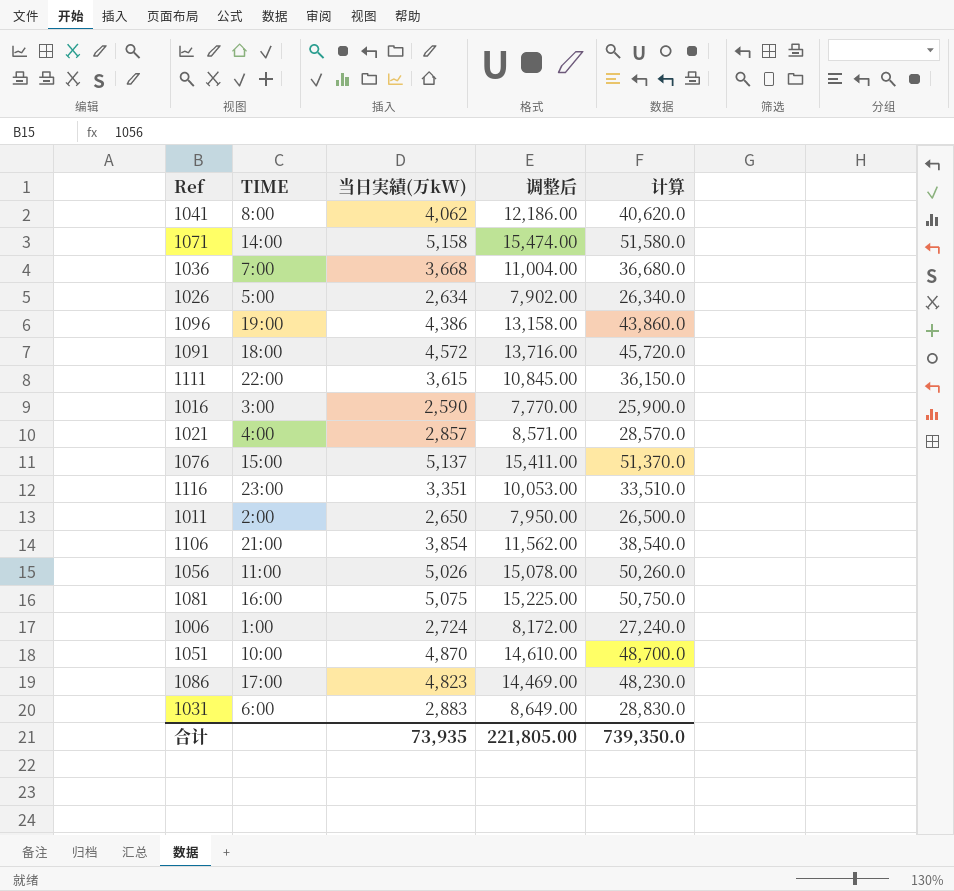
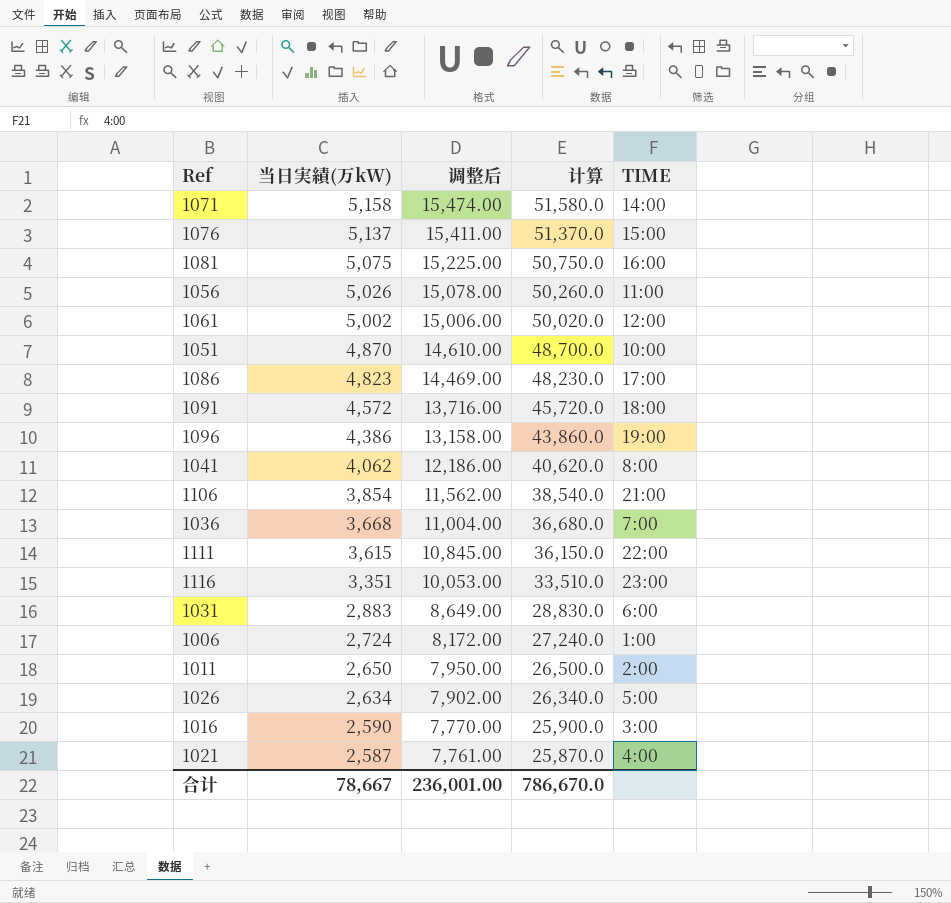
row order: none -> 当日実績(万kW) descending
column TIME | position: 2 -> 5
row 1061: none -> 5,002 | 15,006.00 | 50,020.0 | 12:00
1021 | 当日実績(万kW): 2,857 -> 2,587
1021 | 调整后: 8,571.00 -> 7,761.00
1021 | 计算: 28,570.0 -> 25,870.0
合计 | 当日実績(万kW): 73,935 -> 78,667
合计 | 调整后: 221,805.00 -> 236,001.00
合计 | 计算: 739,350.0 -> 786,670.0

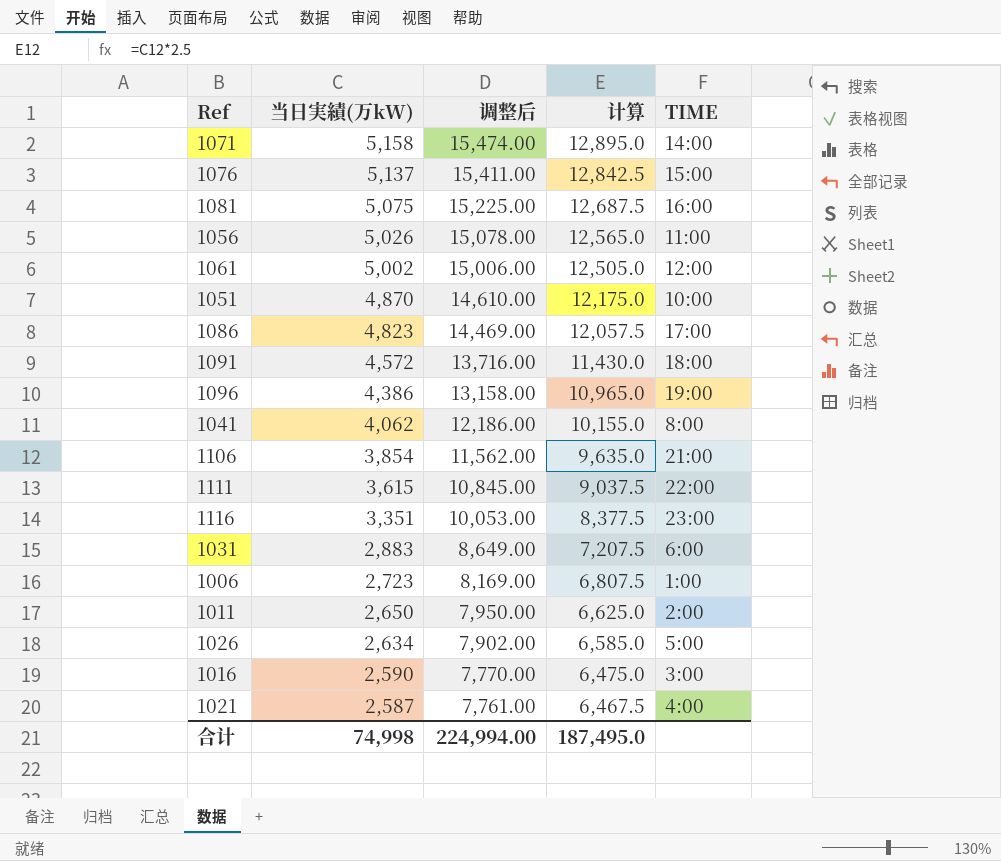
column 计算 | formula: [当日実績(万kW)] * 10 -> [当日実績(万kW)] * 2.5
row 1036: 3,668 | 11,004.00 | 36,680.0 | 7:00 -> none
1006 | 当日実績(万kW): 2,724 -> 2,723
1006 | 调整后: 8,172.00 -> 8,169.00
合计 | 当日実績(万kW): 78,667 -> 74,998
合计 | 调整后: 236,001.00 -> 224,994.00
合计 | 计算: 786,670.0 -> 187,495.0

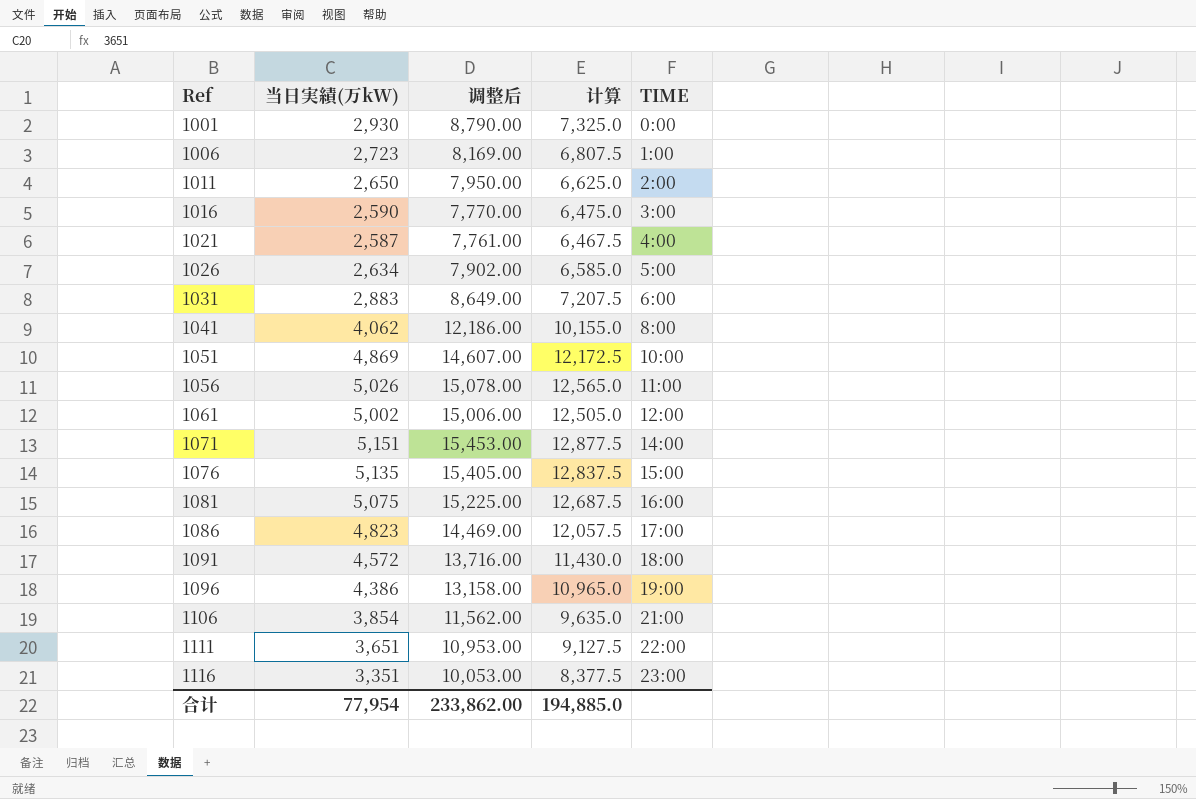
row order: 当日実績(万kW) descending -> Ref ascending
row 1001: none -> 2,930 | 8,790.00 | 7,325.0 | 0:00
1051 | 当日実績(万kW): 4,870 -> 4,869
1051 | 调整后: 14,610.00 -> 14,607.00
1051 | 计算: 12,175.0 -> 12,172.5
1071 | 当日実績(万kW): 5,158 -> 5,151
1071 | 调整后: 15,474.00 -> 15,453.00
1071 | 计算: 12,895.0 -> 12,877.5
1076 | 当日実績(万kW): 5,137 -> 5,135
1076 | 调整后: 15,411.00 -> 15,405.00
1076 | 计算: 12,842.5 -> 12,837.5
1111 | 当日実績(万kW): 3,615 -> 3,651
1111 | 调整后: 10,845.00 -> 10,953.00
1111 | 计算: 9,037.5 -> 9,127.5
合计 | 当日実績(万kW): 74,998 -> 77,954
合计 | 调整后: 224,994.00 -> 233,862.00
合计 | 计算: 187,495.0 -> 194,885.0

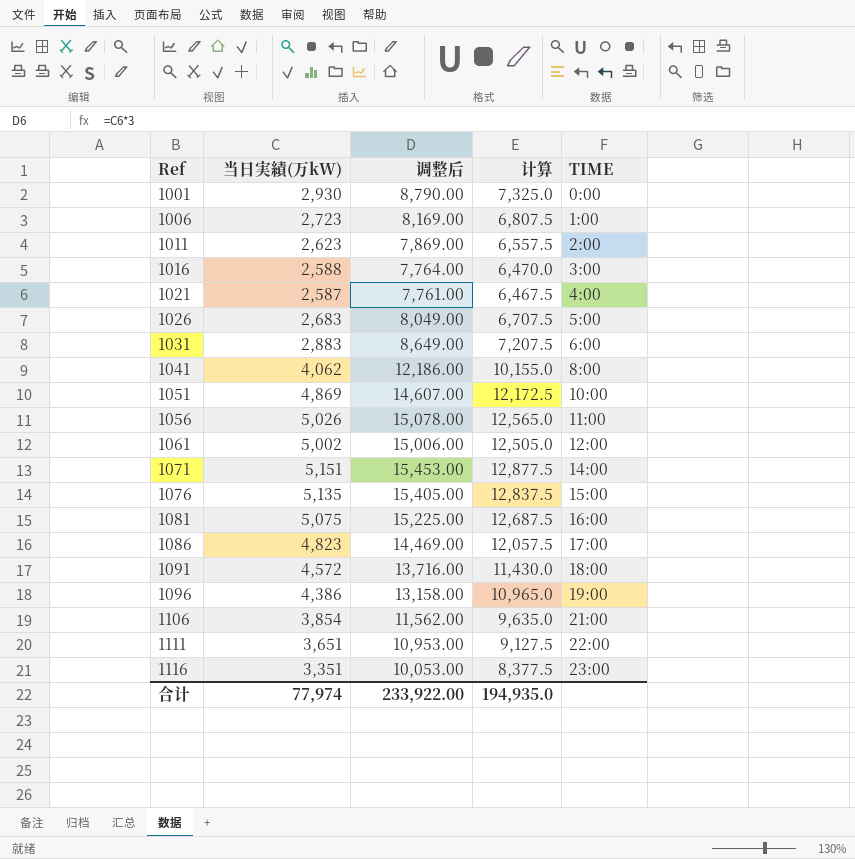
1011 | 当日実績(万kW): 2,650 -> 2,623
1011 | 调整后: 7,950.00 -> 7,869.00
1011 | 计算: 6,625.0 -> 6,557.5
1016 | 当日実績(万kW): 2,590 -> 2,588
1016 | 调整后: 7,770.00 -> 7,764.00
1016 | 计算: 6,475.0 -> 6,470.0
1026 | 当日実績(万kW): 2,634 -> 2,683
1026 | 调整后: 7,902.00 -> 8,049.00
1026 | 计算: 6,585.0 -> 6,707.5
合计 | 当日実績(万kW): 77,954 -> 77,974
合计 | 调整后: 233,862.00 -> 233,922.00
合计 | 计算: 194,885.0 -> 194,935.0

